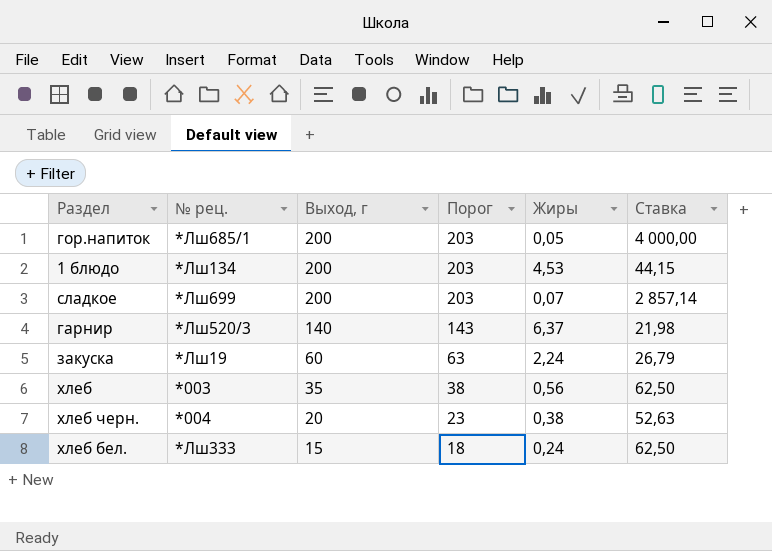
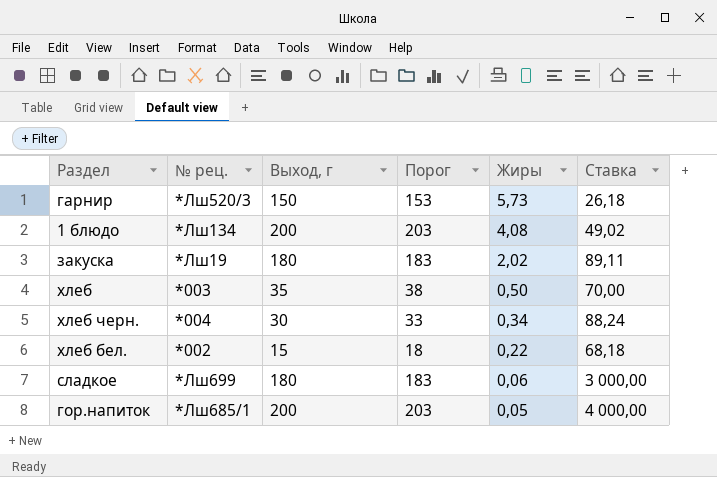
row order: Выход, г descending -> Жиры descending
гарнир | Выход, г: 140 -> 150
гарнир | Порог: 143 -> 153
гарнир | Жиры: 6,37 -> 5,73
гарнир | Ставка: 21,98 -> 26,18
1 блюдо | Жиры: 4,53 -> 4,08
1 блюдо | Ставка: 44,15 -> 49,02
закуска | Выход, г: 60 -> 180
закуска | Порог: 63 -> 183
закуска | Жиры: 2,24 -> 2,02
закуска | Ставка: 26,79 -> 89,11
хлеб | Жиры: 0,56 -> 0,50
хлеб | Ставка: 62,50 -> 70,00
хлеб черн. | Выход, г: 20 -> 30
хлеб черн. | Порог: 23 -> 33
хлеб черн. | Жиры: 0,38 -> 0,34
хлеб черн. | Ставка: 52,63 -> 88,24
хлеб бел. | № рец.: *Лш333 -> *002
хлеб бел. | Жиры: 0,24 -> 0,22
хлеб бел. | Ставка: 62,50 -> 68,18
сладкое | Выход, г: 200 -> 180
сладкое | Порог: 203 -> 183
сладкое | Жиры: 0,07 -> 0,06
сладкое | Ставка: 2 857,14 -> 3 000,00

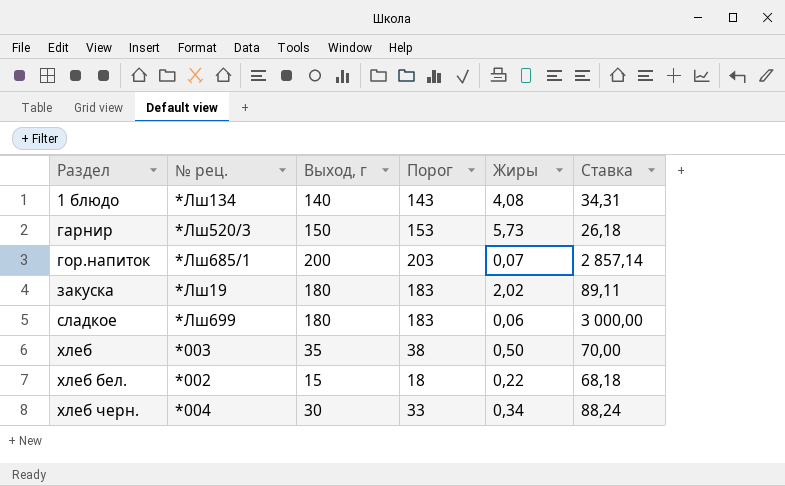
row order: Жиры descending -> Раздел ascending
1 блюдо | Выход, г: 200 -> 140
1 блюдо | Порог: 203 -> 143
1 блюдо | Ставка: 49,02 -> 34,31
гор.напиток | Жиры: 0,05 -> 0,07
гор.напиток | Ставка: 4 000,00 -> 2 857,14

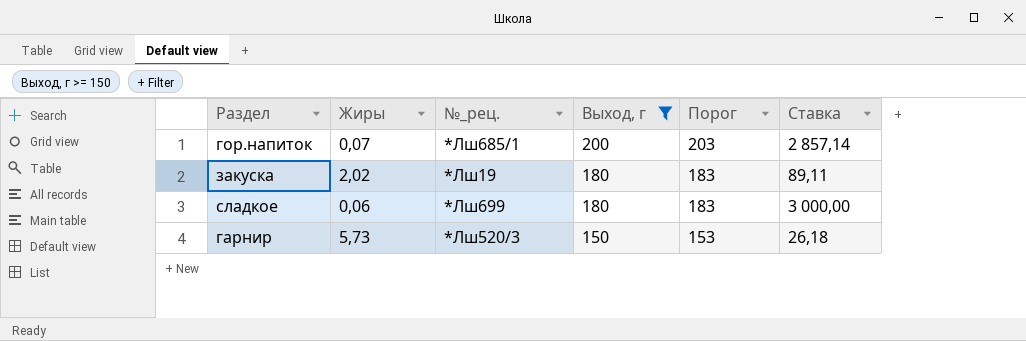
filter: none -> Выход, г >= 150
row order: Раздел ascending -> Выход, г descending
column Жиры | position: 5 -> 2
column name: № рец. -> №_рец.

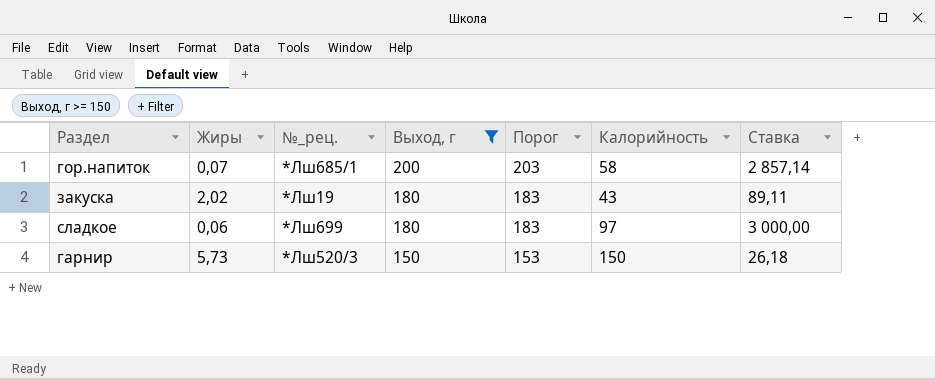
column Калорийность | position: none -> 6

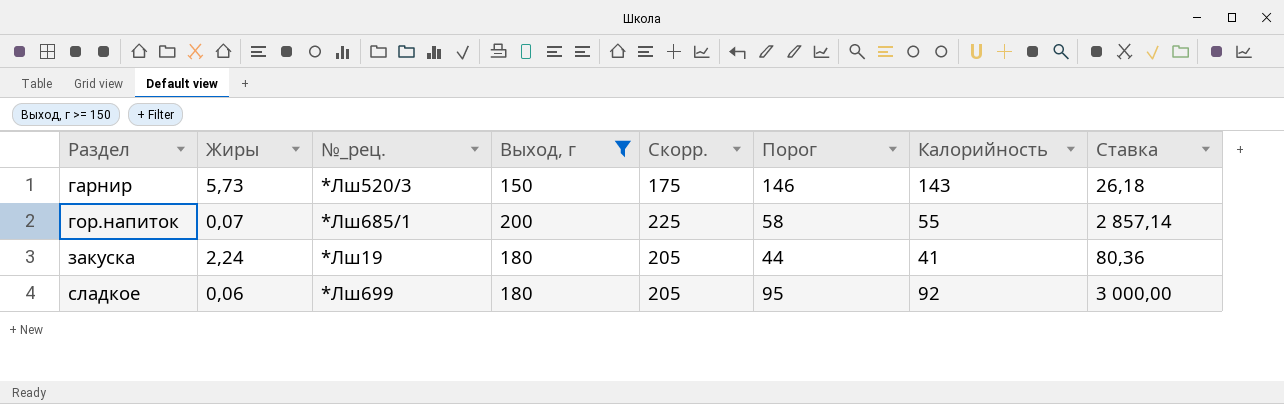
row order: Выход, г descending -> Раздел ascending
column Скорр. | formula: none -> [Выход, г] + 25
column Порог | formula: [Выход, г] + 3 -> [Калорийность] + 3
гарнир | Калорийность: 150 -> 143
гор.напиток | Калорийность: 58 -> 55
закуска | Жиры: 2,02 -> 2,24
закуска | Калорийность: 43 -> 41
закуска | Ставка: 89,11 -> 80,36
сладкое | Калорийность: 97 -> 92

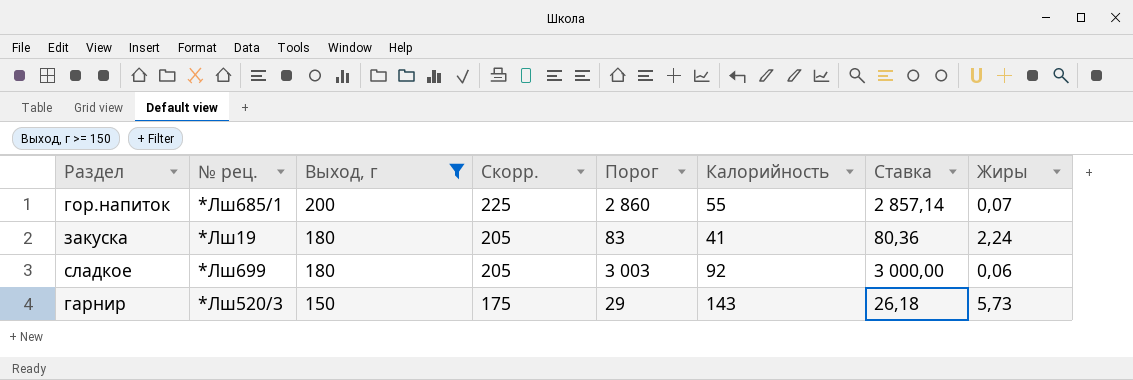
row order: Раздел ascending -> Выход, г descending
column name: №_рец. -> № рец.
column Порог | formula: [Калорийность] + 3 -> [Ставка] + 3
column Жиры | position: 2 -> 8

